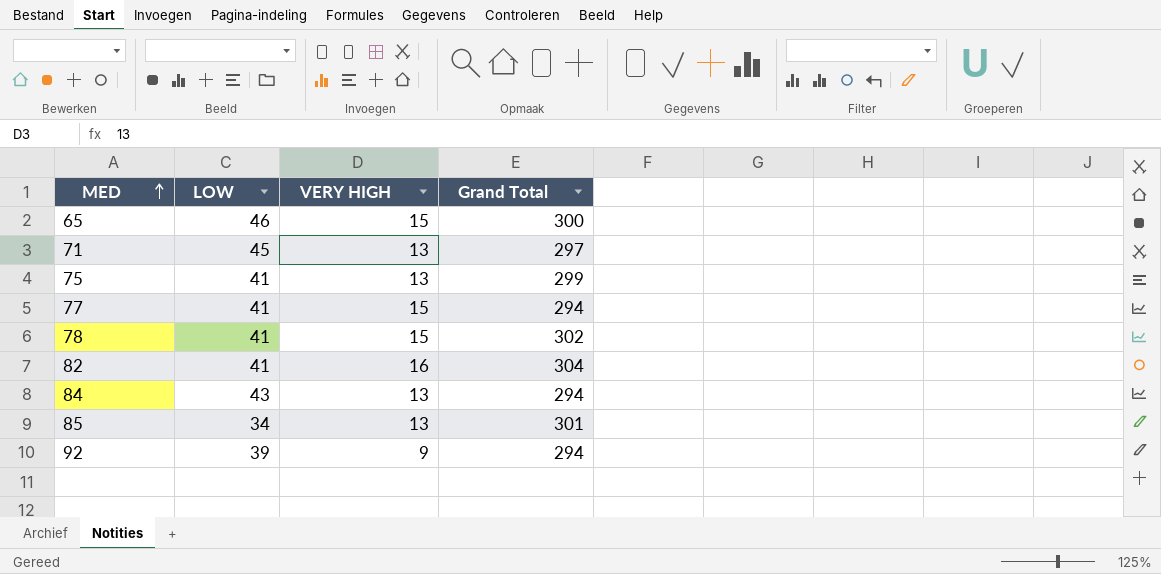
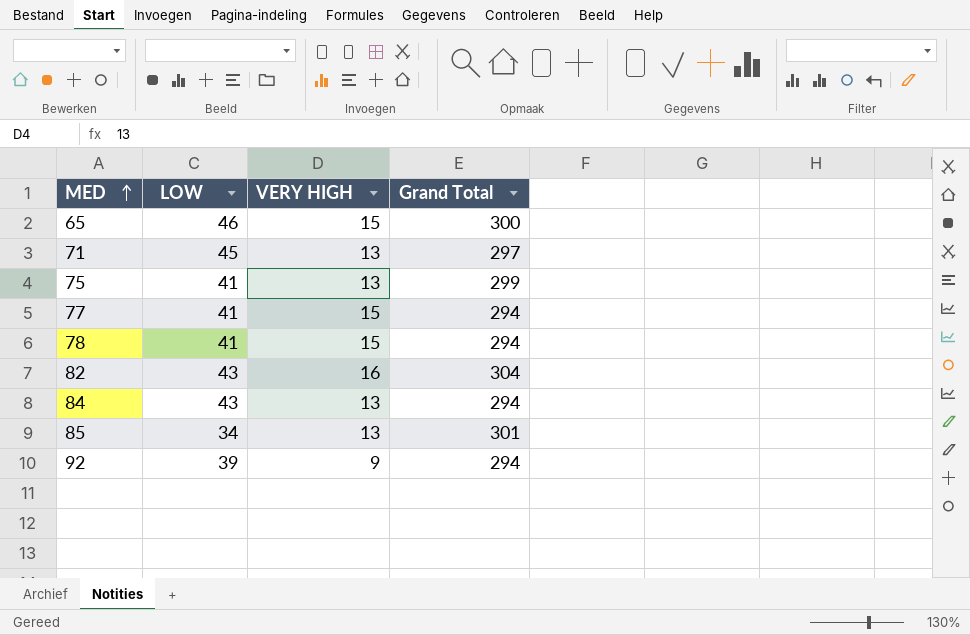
78 | Grand Total: 302 -> 294
82 | LOW: 41 -> 43

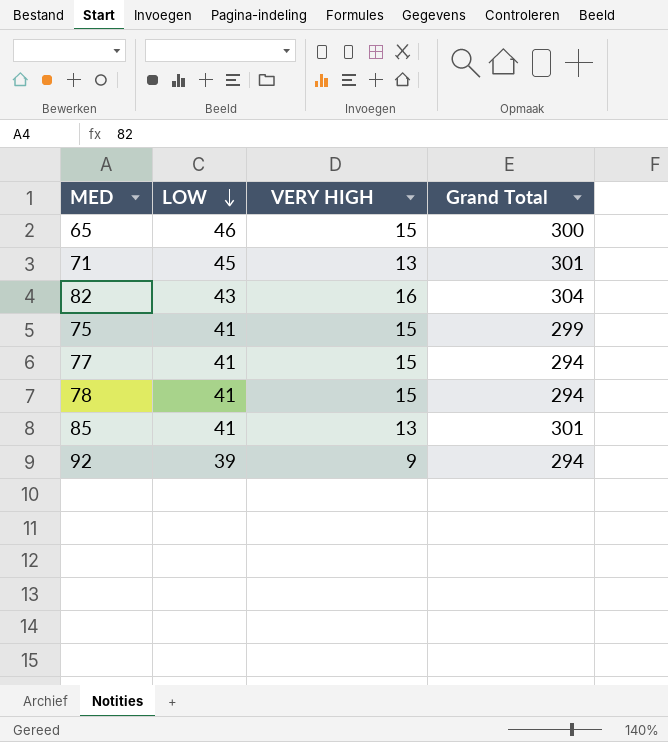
row order: MED ascending -> LOW descending
row 84: 43 | 13 | 294 -> none
71 | Grand Total: 297 -> 301
75 | VERY HIGH: 13 -> 15
85 | LOW: 34 -> 41

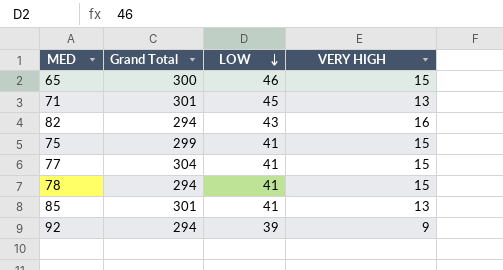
column Grand Total | position: 4 -> 2
82 | Grand Total: 304 -> 294
77 | Grand Total: 294 -> 304

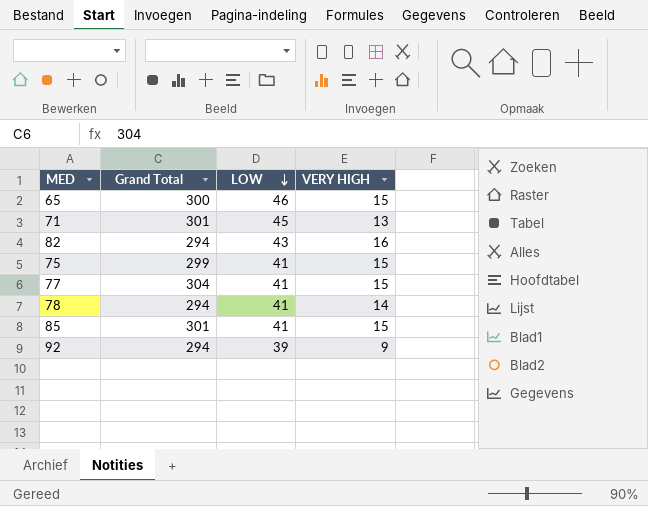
78 | VERY HIGH: 15 -> 14
85 | VERY HIGH: 13 -> 15

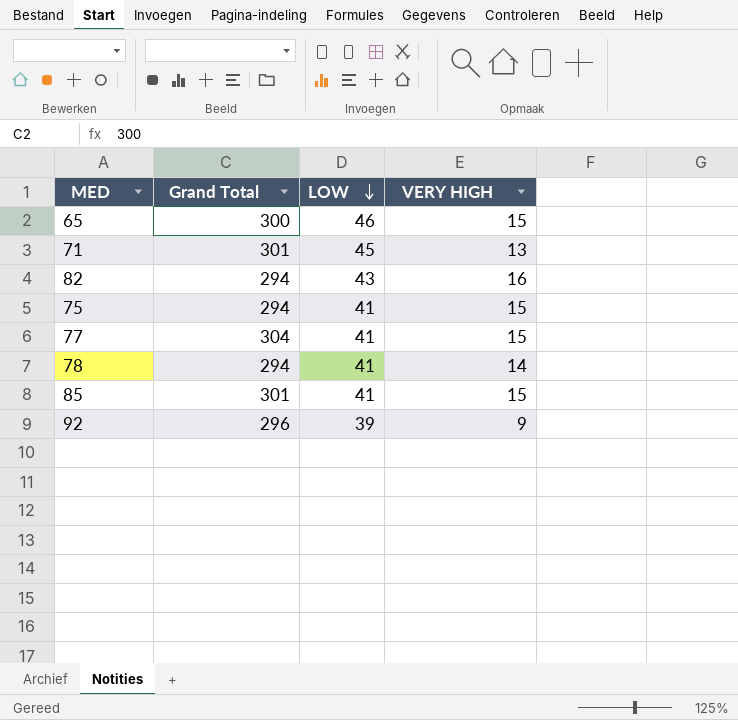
75 | Grand Total: 299 -> 294
92 | Grand Total: 294 -> 296

